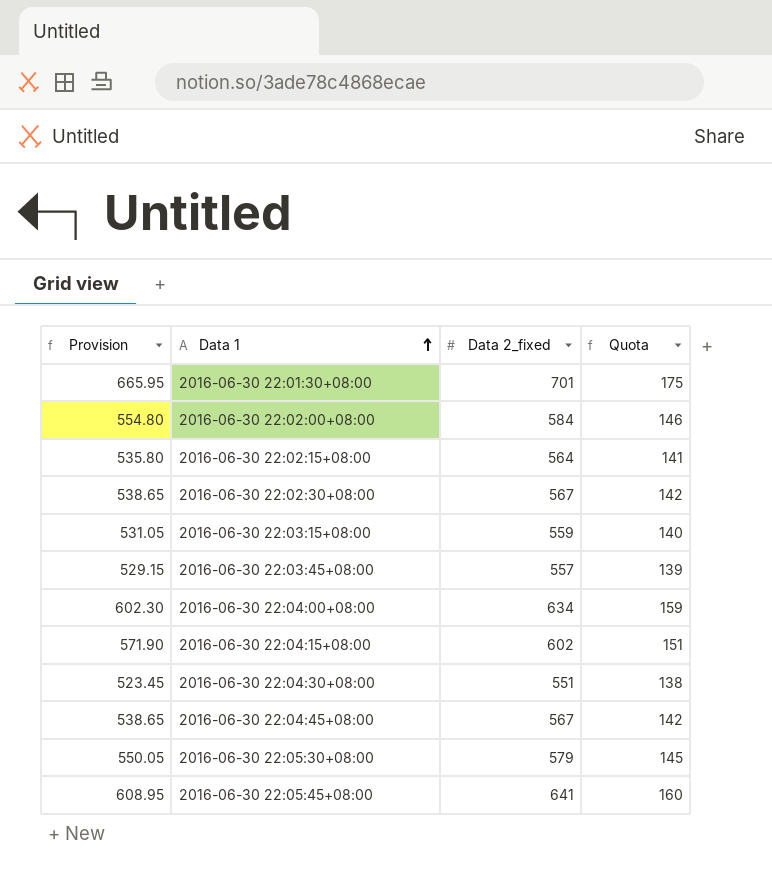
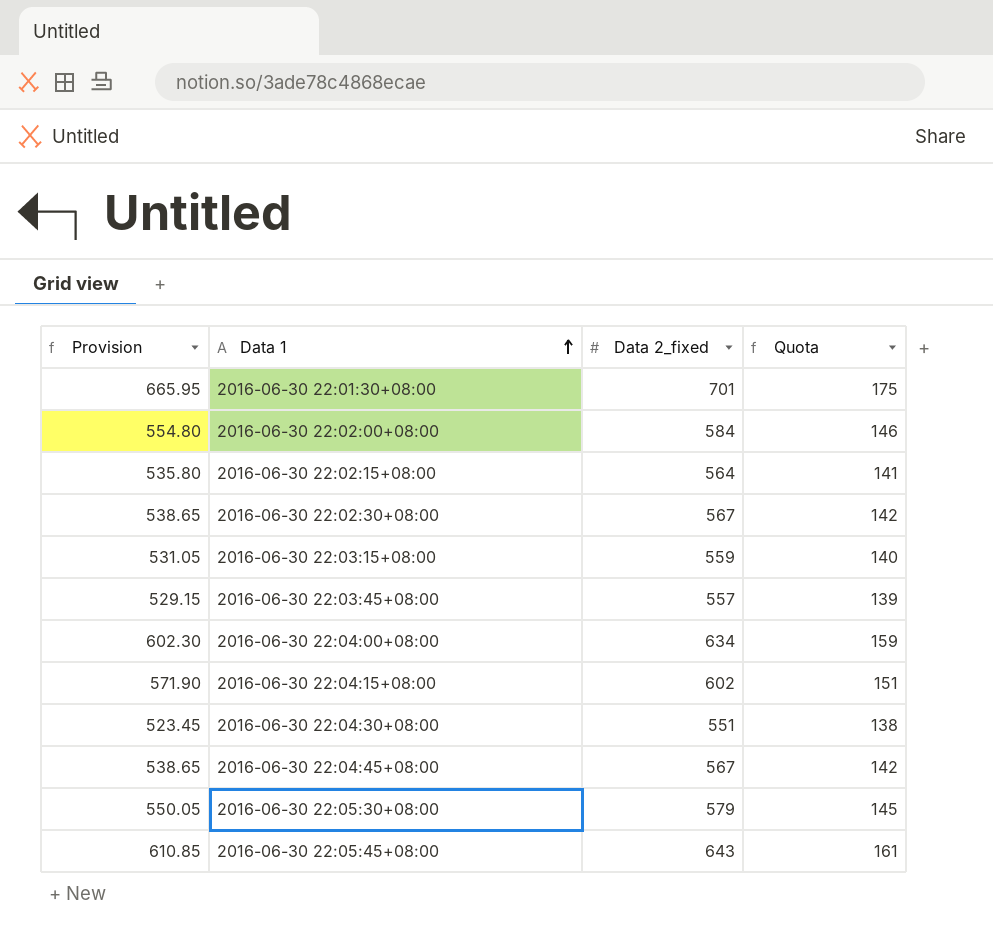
2016-06-30 22:05:45+08:00 | Provision: 608.95 -> 610.85
2016-06-30 22:05:45+08:00 | Data 2_fixed: 641 -> 643
2016-06-30 22:05:45+08:00 | Quota: 160 -> 161

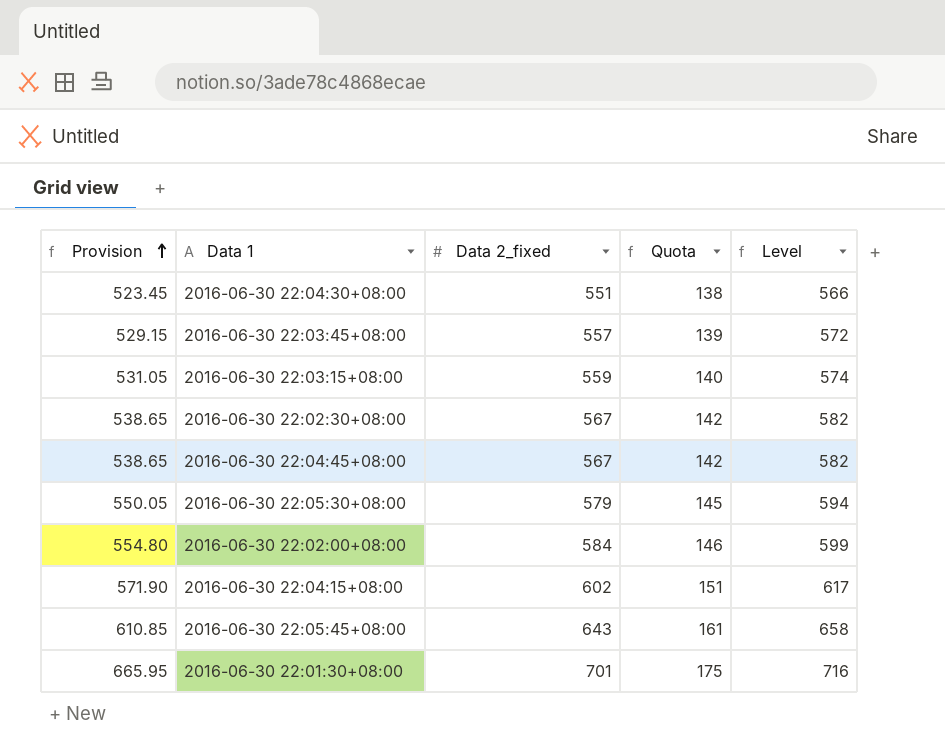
row order: Data 1 ascending -> Provision ascending
column Level | formula: none -> [Data 2_fixed] + 15
row 2016-06-30 22:02:15+08:00: 535.80 | 564 | 141 -> none
row 2016-06-30 22:04:00+08:00: 602.30 | 634 | 159 -> none

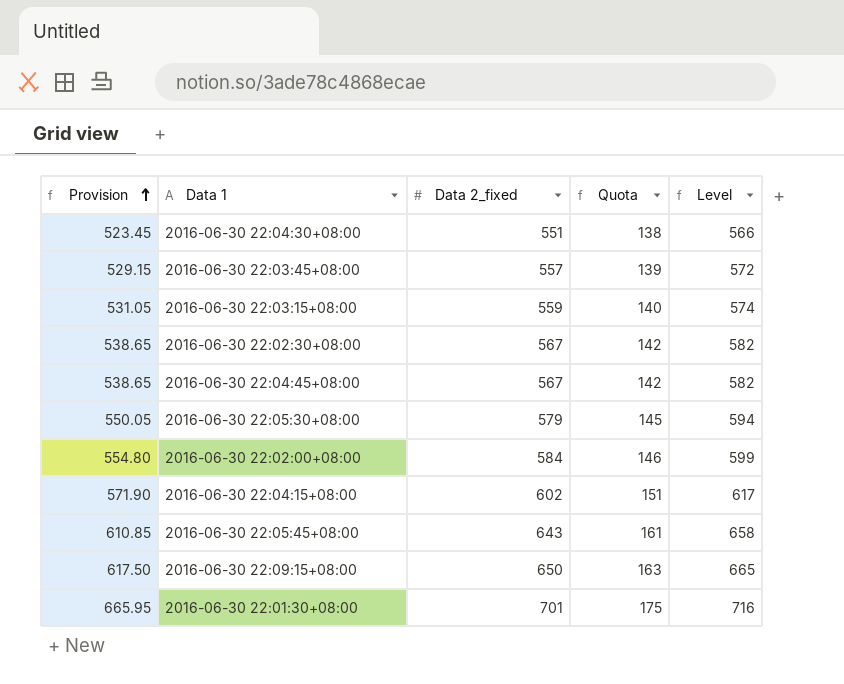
row 2016-06-30 22:09:15+08:00: none -> 617.50 | 650 | 163 | 665

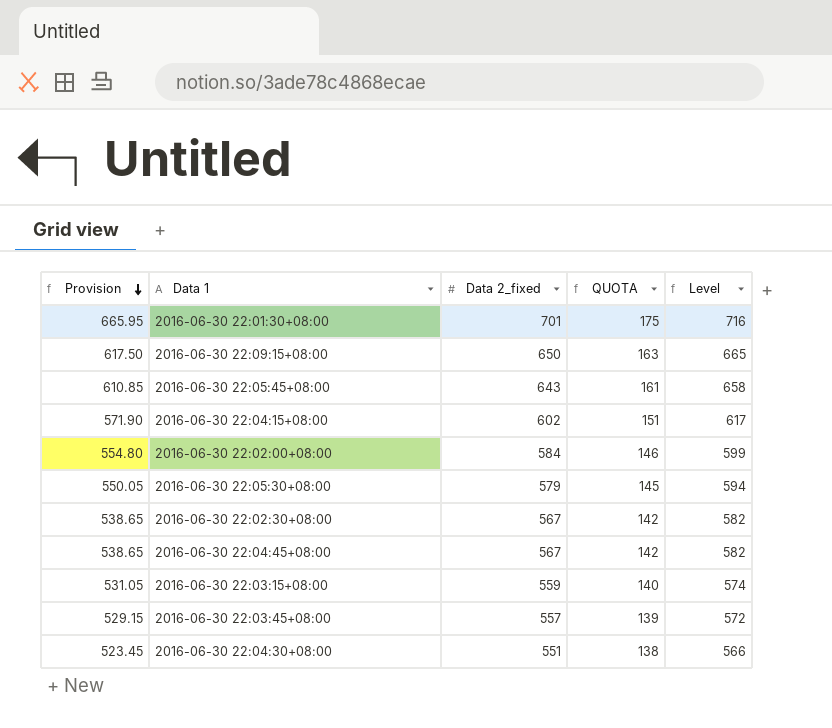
row order: Provision ascending -> Provision descending
column name: Quota -> QUOTA

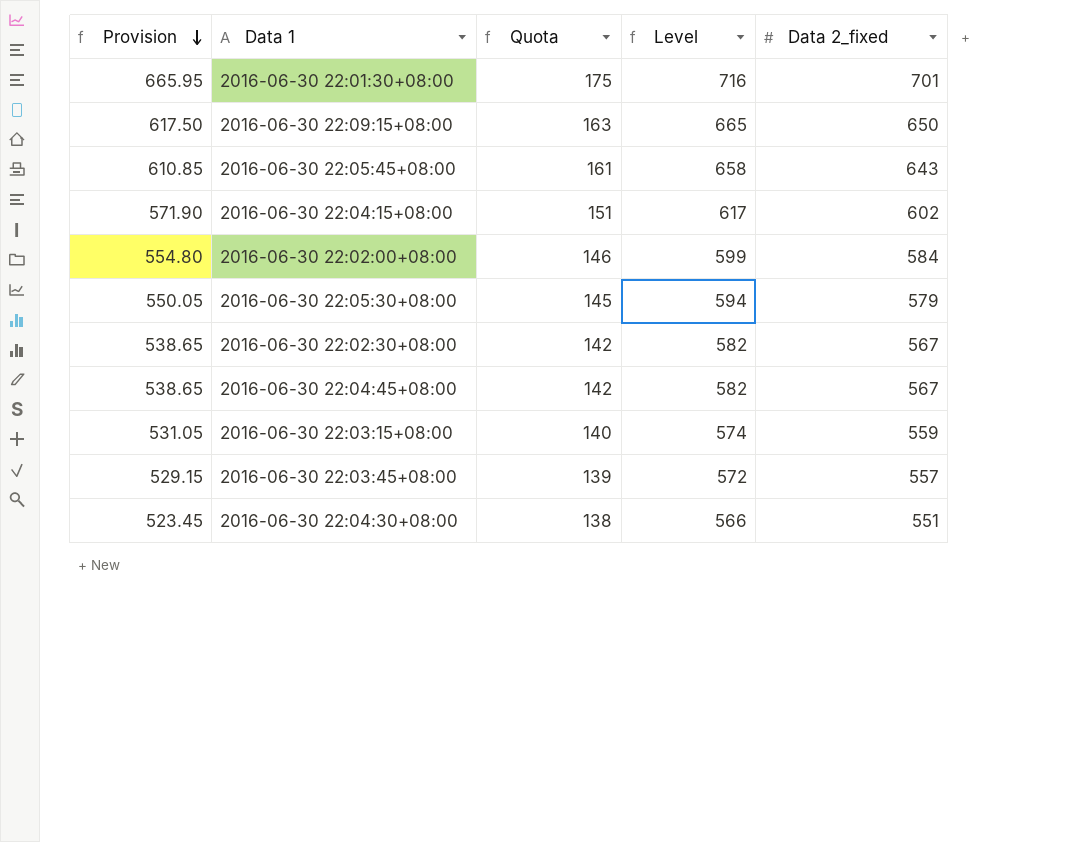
column name: QUOTA -> Quota
column Data 2_fixed | position: 3 -> 5

